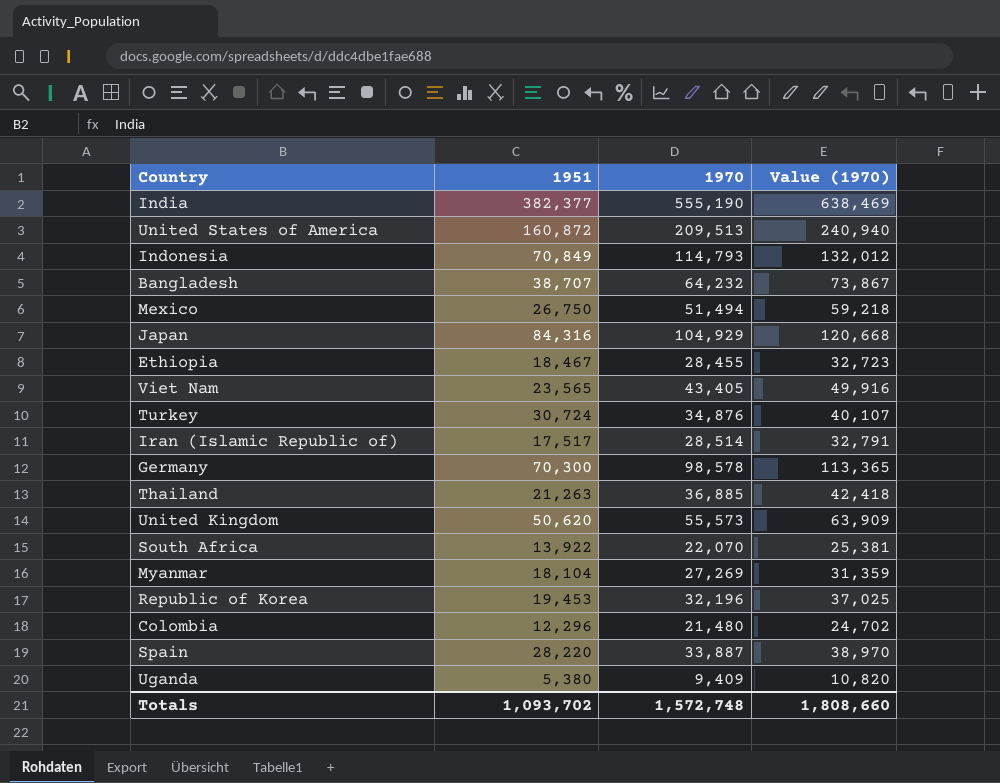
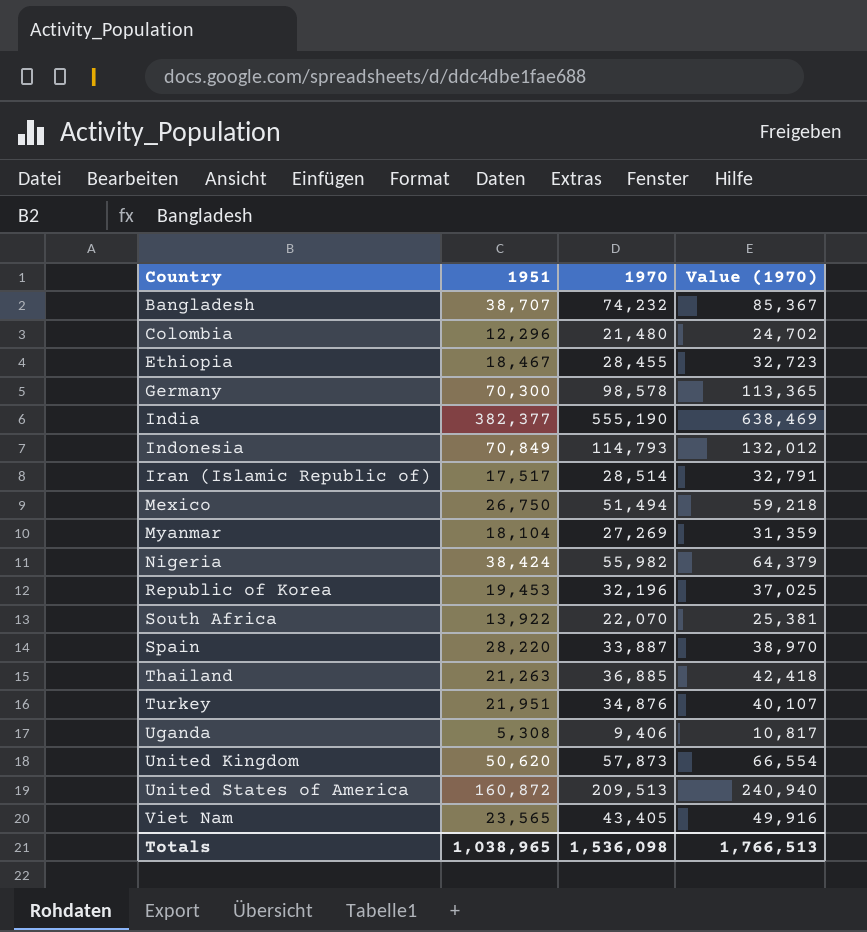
row order: none -> Country ascending
row Japan: 84,316 | 104,929 | 120,668 -> none
Bangladesh | 1970: 64,232 -> 74,232
Bangladesh | Value (1970): 73,867 -> 85,367
row Nigeria: none -> 38,424 | 55,982 | 64,379
Turkey | 1951: 30,724 -> 21,951
Uganda | 1951: 5,380 -> 5,308
Uganda | 1970: 9,409 -> 9,406
Uganda | Value (1970): 10,820 -> 10,817
United Kingdom | 1970: 55,573 -> 57,873
United Kingdom | Value (1970): 63,909 -> 66,554
Totals | 1951: 1,093,702 -> 1,038,965
Totals | 1970: 1,572,748 -> 1,536,098
Totals | Value (1970): 1,808,660 -> 1,766,513

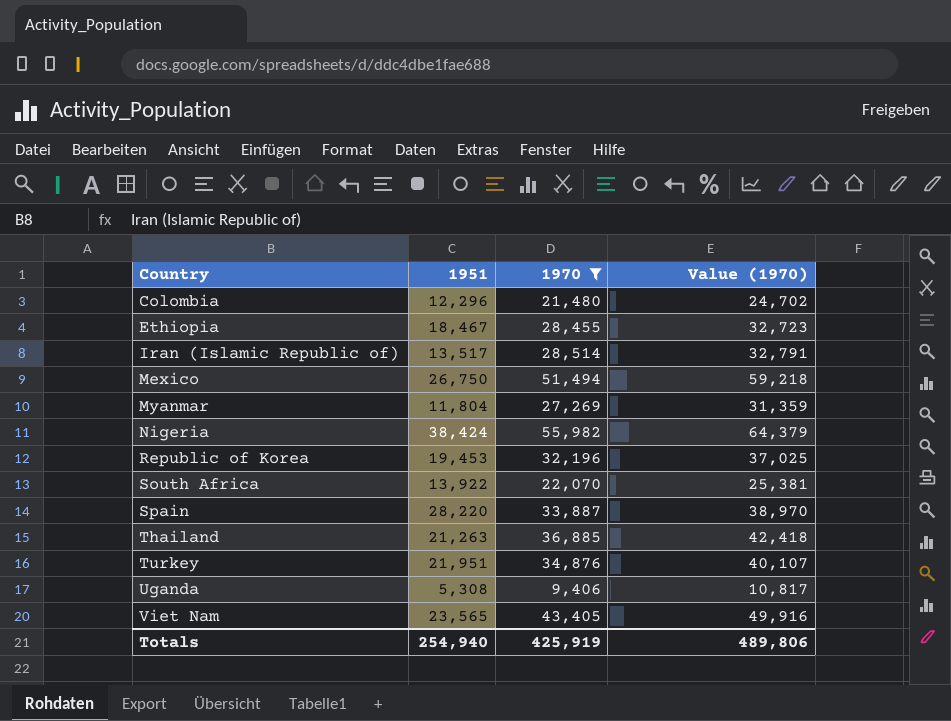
filter: none -> 1970 <= 55,982
Iran (Islamic Republic of) | 1951: 17,517 -> 13,517
Myanmar | 1951: 18,104 -> 11,804
Totals | 1951: 1,038,965 -> 254,940
Totals | 1970: 1,536,098 -> 425,919
Totals | Value (1970): 1,766,513 -> 489,806

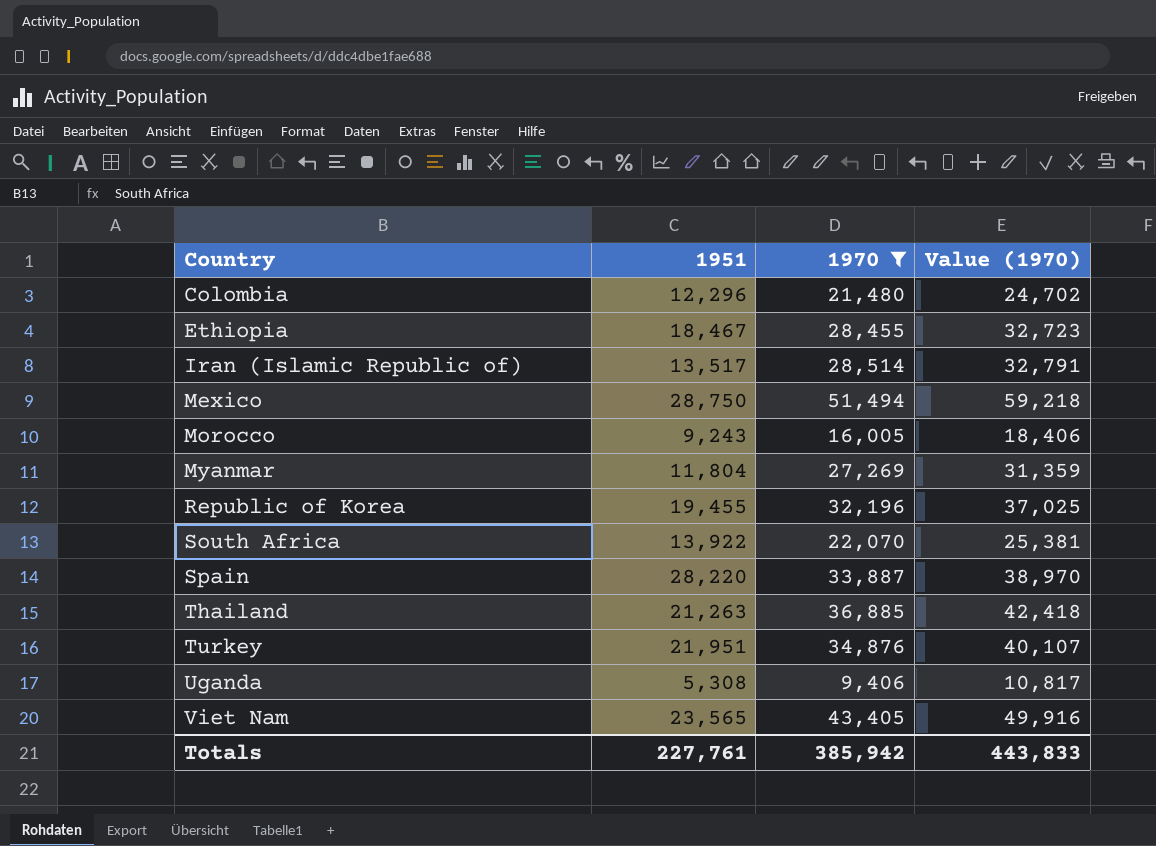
row Nigeria: 38,424 | 55,982 | 64,379 -> none
Mexico | 1951: 26,750 -> 28,750
row Morocco: none -> 9,243 | 16,005 | 18,406
Republic of Korea | 1951: 19,453 -> 19,455
Totals | 1951: 254,940 -> 227,761
Totals | 1970: 425,919 -> 385,942
Totals | Value (1970): 489,806 -> 443,833

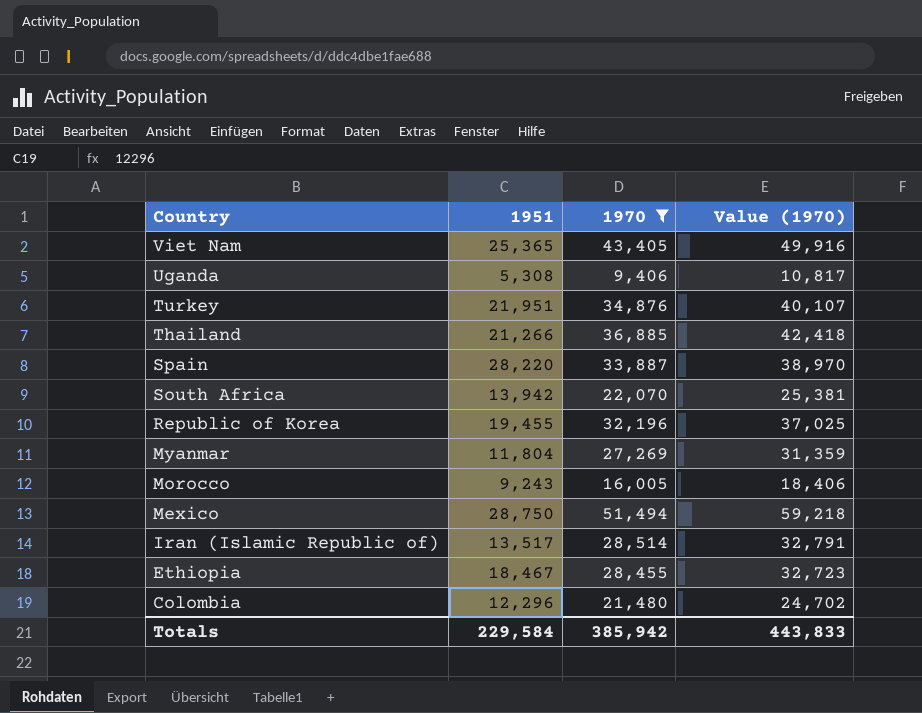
row order: Country ascending -> Country descending
Viet Nam | 1951: 23,565 -> 25,365
Thailand | 1951: 21,263 -> 21,266
South Africa | 1951: 13,922 -> 13,942
Totals | 1951: 227,761 -> 229,584

